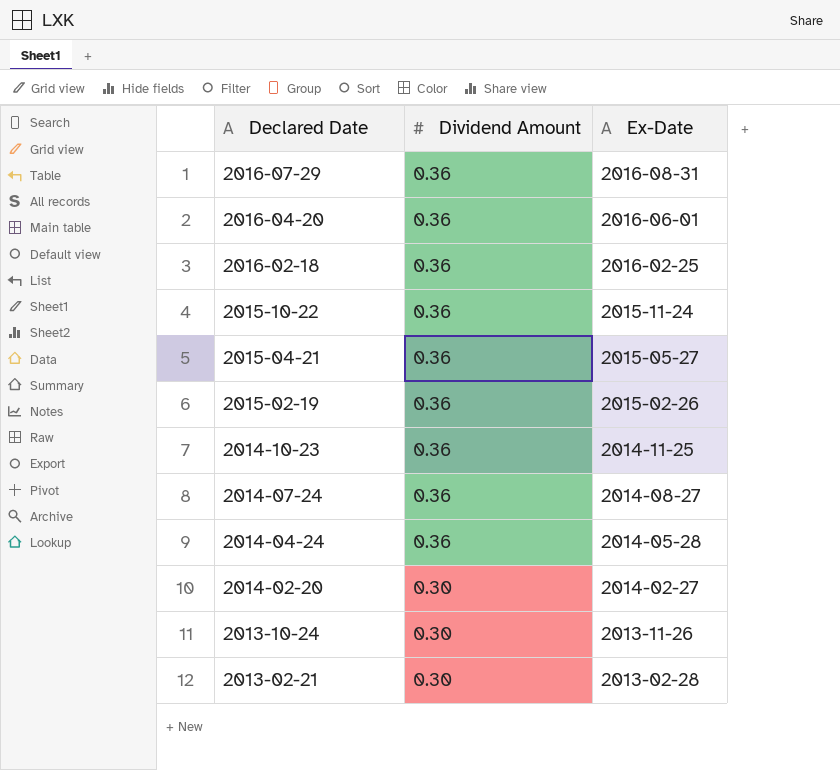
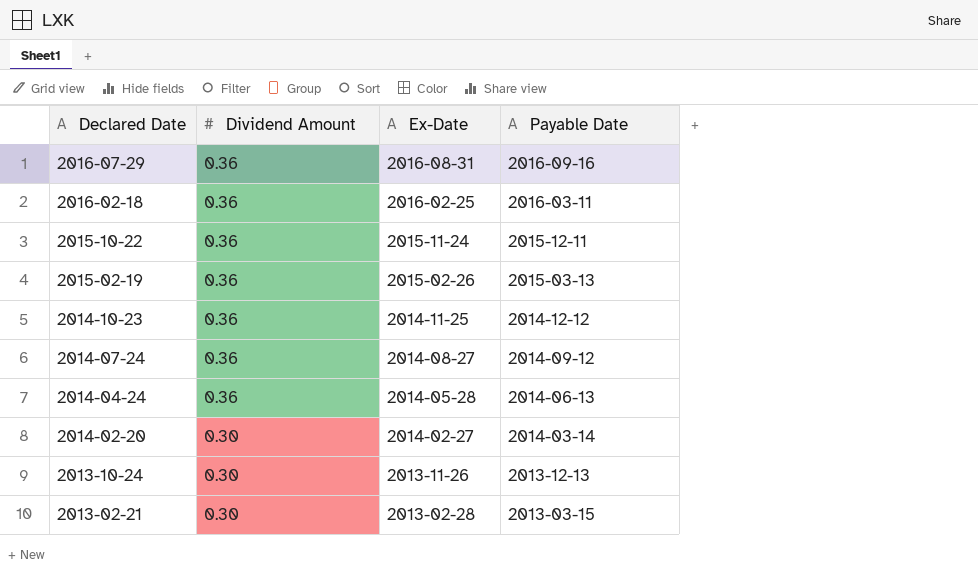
column Payable Date | position: none -> 4
row 2016-04-20: 0.36 | 2016-06-01 -> none
row 2015-04-21: 0.36 | 2015-05-27 -> none

